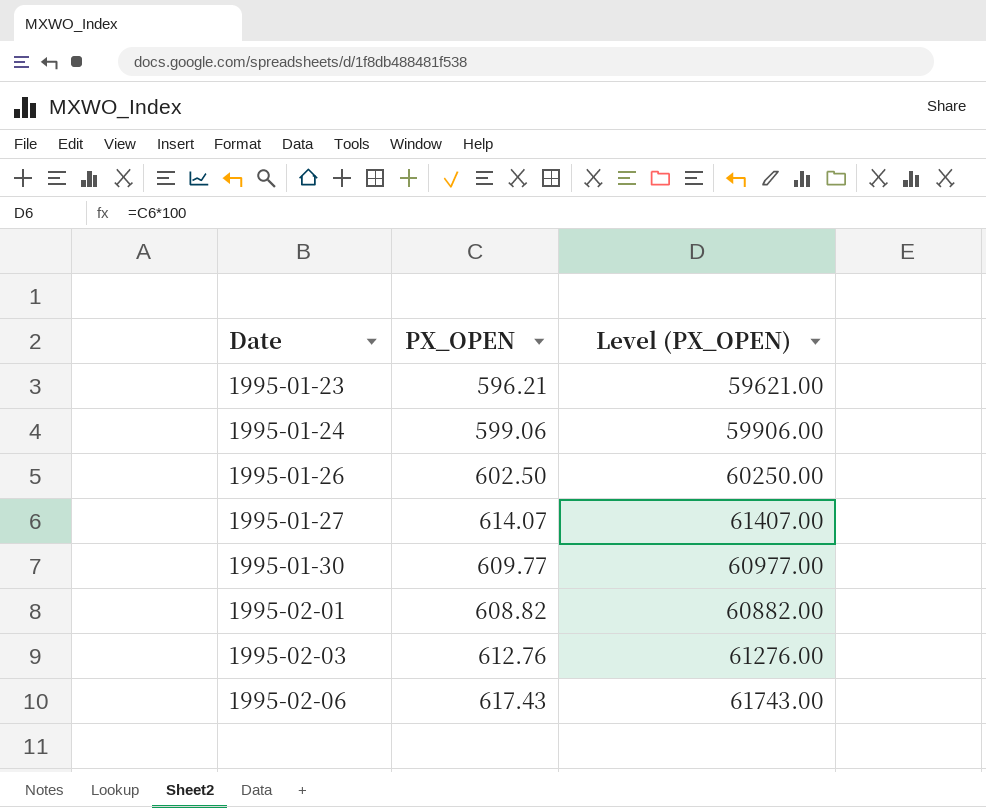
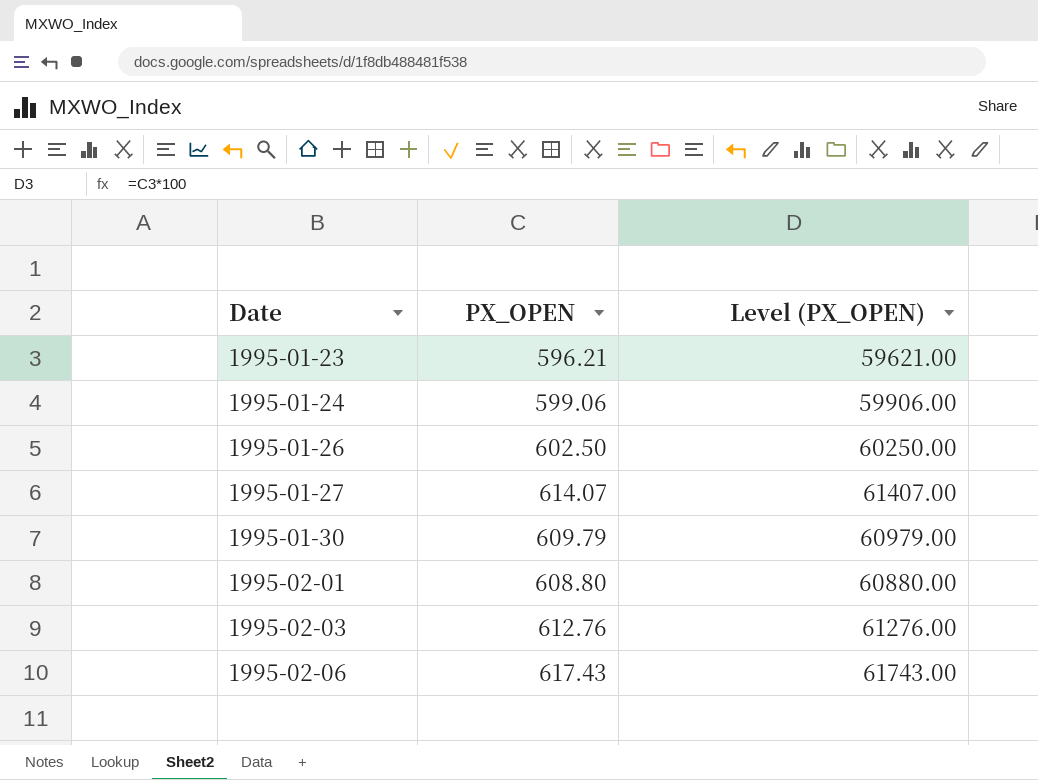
1995-01-30 | PX_OPEN: 609.77 -> 609.79
1995-01-30 | Level (PX_OPEN): 60977.00 -> 60979.00
1995-02-01 | PX_OPEN: 608.82 -> 608.80
1995-02-01 | Level (PX_OPEN): 60882.00 -> 60880.00

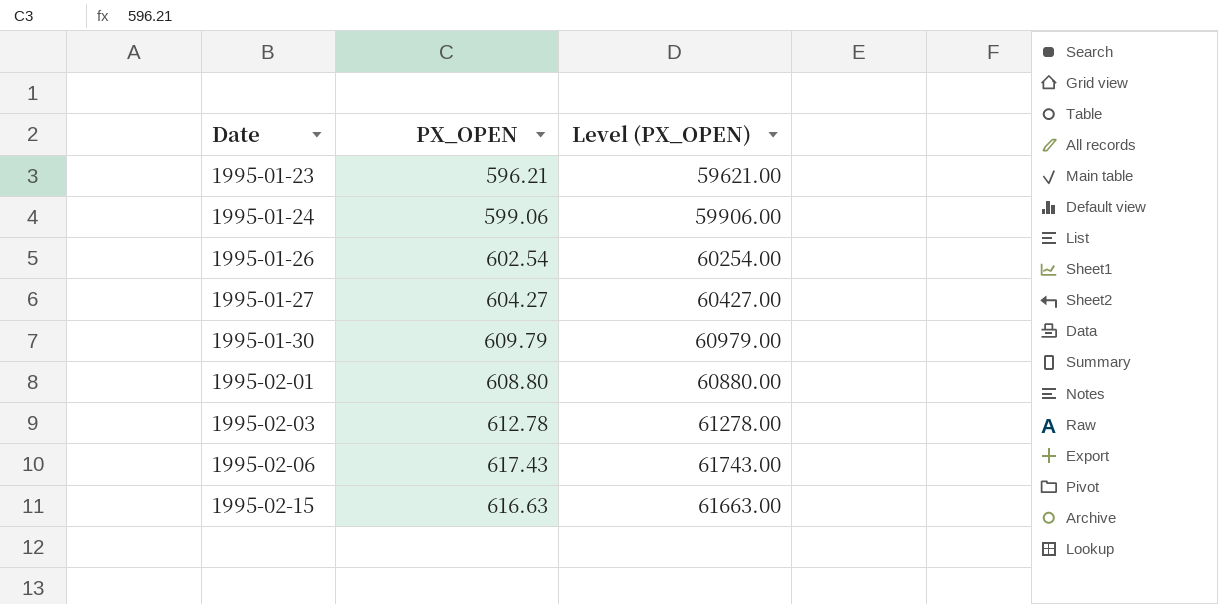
1995-01-26 | PX_OPEN: 602.50 -> 602.54
1995-01-26 | Level (PX_OPEN): 60250.00 -> 60254.00
1995-01-27 | PX_OPEN: 614.07 -> 604.27
1995-01-27 | Level (PX_OPEN): 61407.00 -> 60427.00
1995-02-03 | PX_OPEN: 612.76 -> 612.78
1995-02-03 | Level (PX_OPEN): 61276.00 -> 61278.00
row 1995-02-15: none -> 616.63 | 61663.00

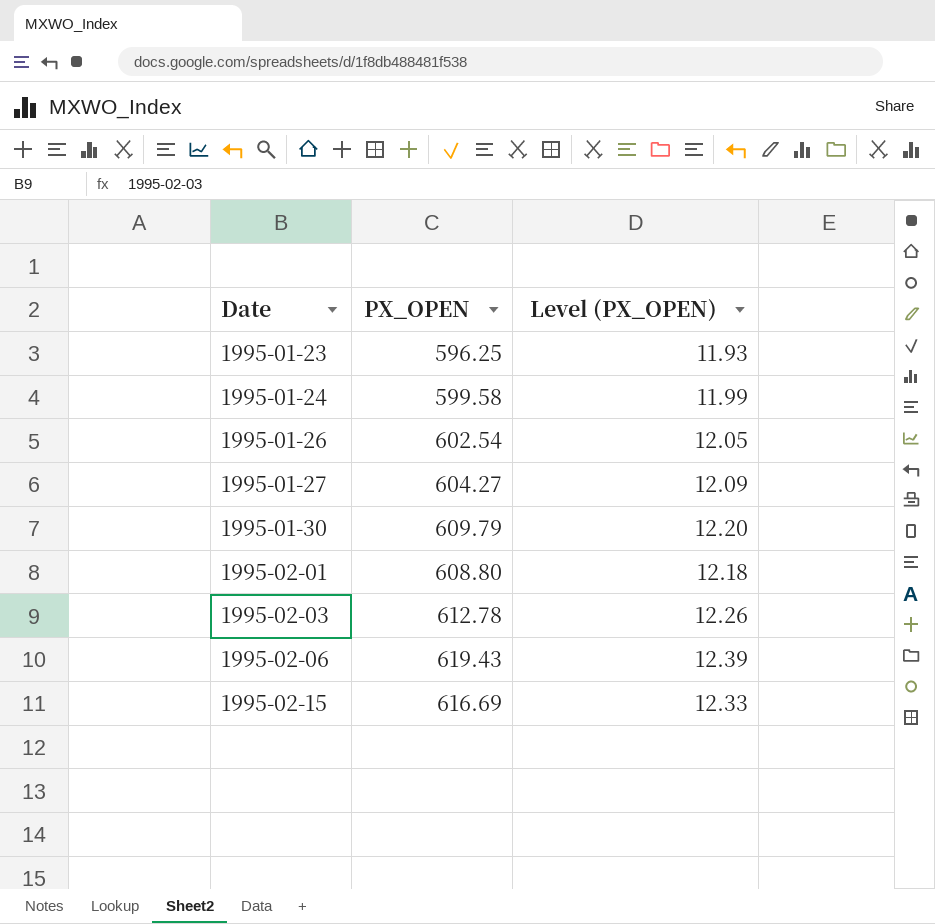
column Level (PX_OPEN) | formula: [PX_OPEN] * 100 -> [PX_OPEN] * 0.02
1995-01-23 | PX_OPEN: 596.21 -> 596.25
1995-01-24 | PX_OPEN: 599.06 -> 599.58
1995-02-06 | PX_OPEN: 617.43 -> 619.43
1995-02-15 | PX_OPEN: 616.63 -> 616.69

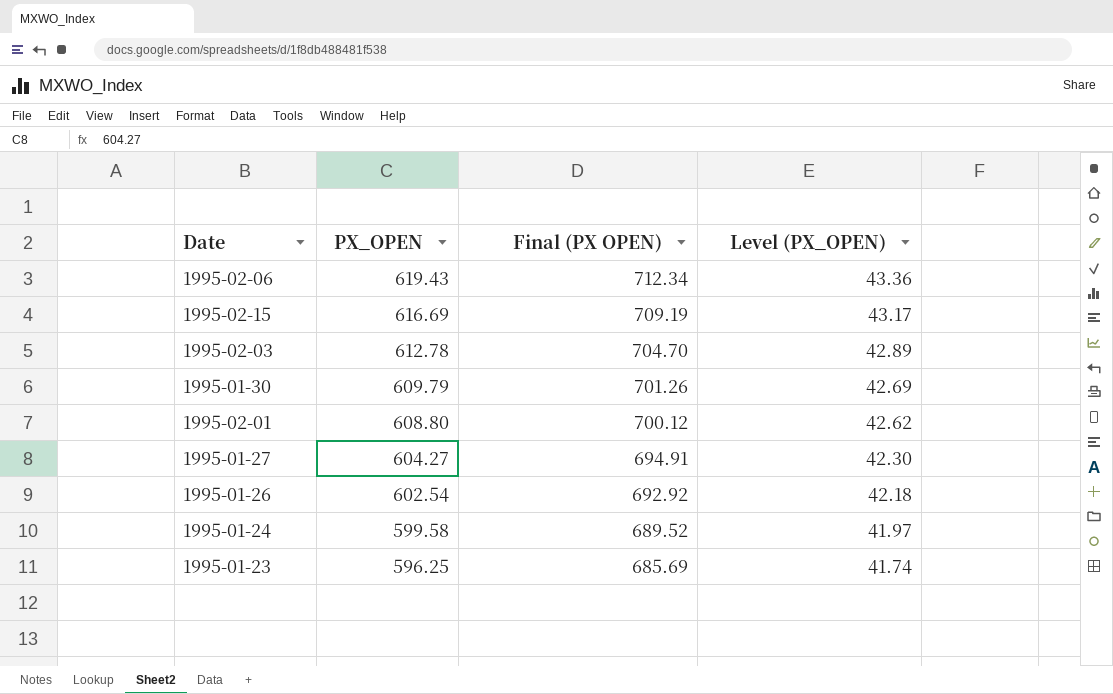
row order: Date ascending -> PX_OPEN descending
column Final (PX OPEN) | formula: none -> [PX_OPEN] * 1.15
column Level (PX_OPEN) | formula: [PX_OPEN] * 0.02 -> [PX_OPEN] * 0.07

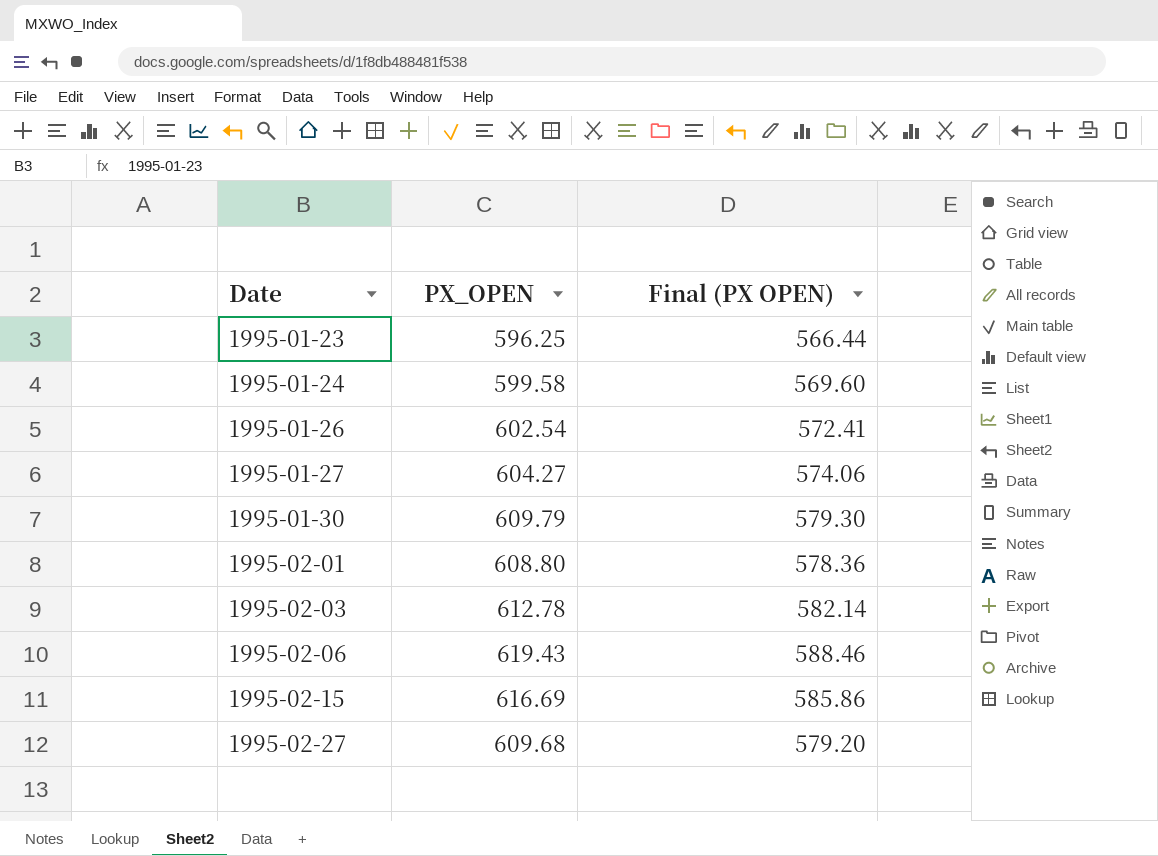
row order: PX_OPEN descending -> Date ascending
column Level (PX_OPEN) | formula: [PX_OPEN] * 0.07 -> none
column Final (PX OPEN) | formula: [PX_OPEN] * 1.15 -> [PX_OPEN] * 0.95
row 1995-02-27: none -> 609.68 | 579.20

